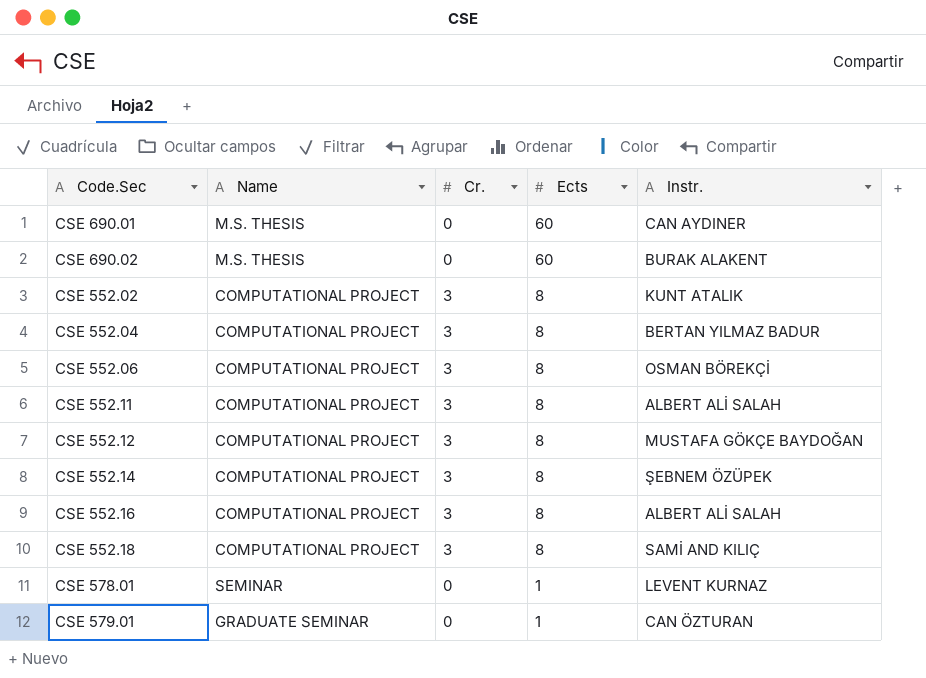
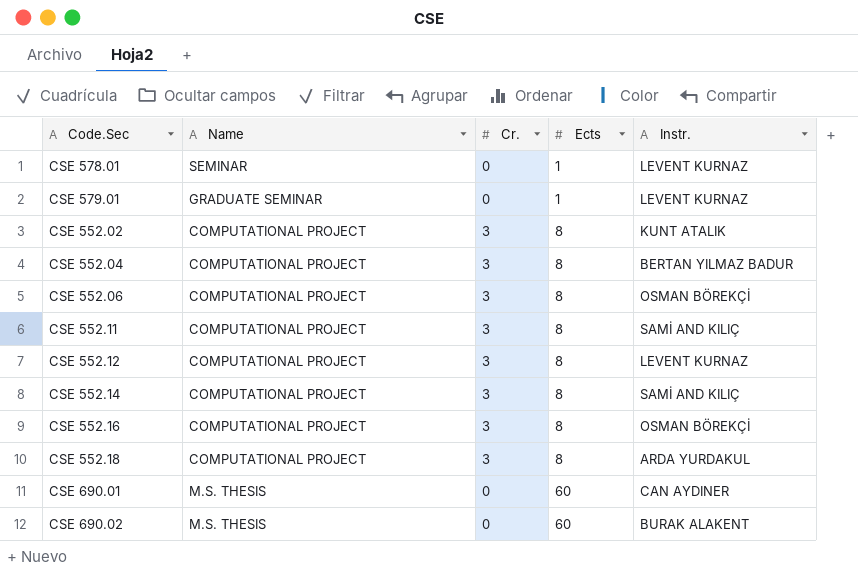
row order: Ects descending -> Ects ascending
CSE 579.01 | Instr.: CAN ÖZTURAN -> LEVENT KURNAZ
CSE 552.11 | Instr.: ALBERT ALİ SALAH -> SAMİ AND KILIÇ
CSE 552.12 | Instr.: MUSTAFA GÖKÇE BAYDOĞAN -> LEVENT KURNAZ
CSE 552.14 | Instr.: ŞEBNEM ÖZÜPEK -> SAMİ AND KILIÇ
CSE 552.16 | Instr.: ALBERT ALİ SALAH -> OSMAN BÖREKÇİ
CSE 552.18 | Instr.: SAMİ AND KILIÇ -> ARDA YURDAKUL

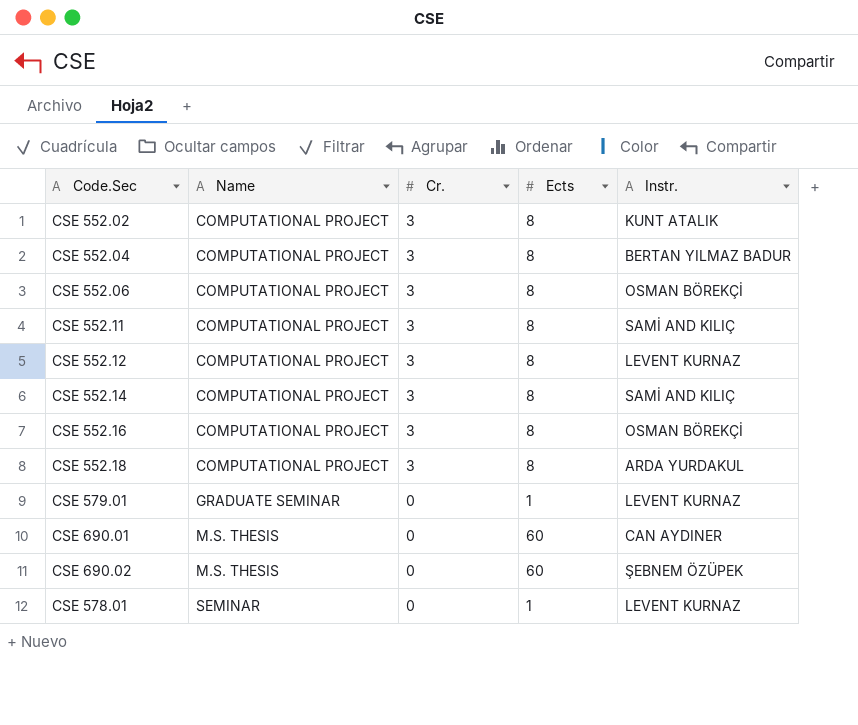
row order: Ects ascending -> Name ascending
CSE 690.02 | Instr.: BURAK ALAKENT -> ŞEBNEM ÖZÜPEK

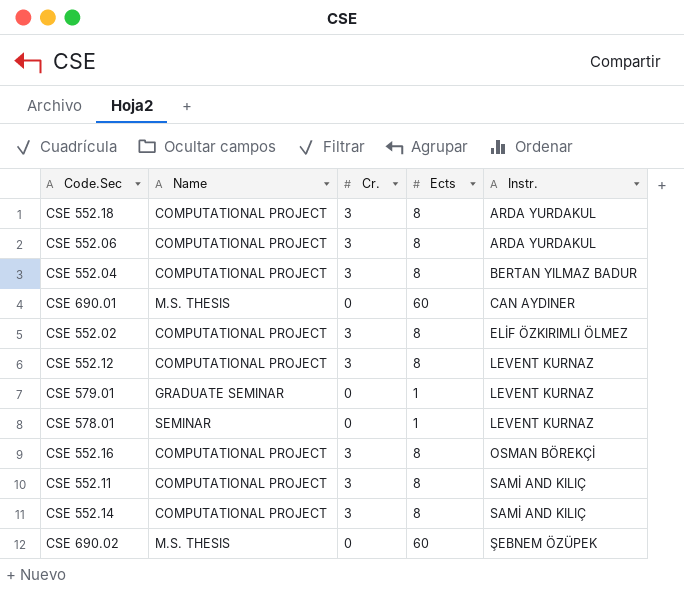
row order: Name ascending -> Instr. ascending
CSE 552.06 | Instr.: OSMAN BÖREKÇİ -> ARDA YURDAKUL
CSE 552.02 | Instr.: KUNT ATALIK -> ELİF ÖZKIRIMLI ÖLMEZ

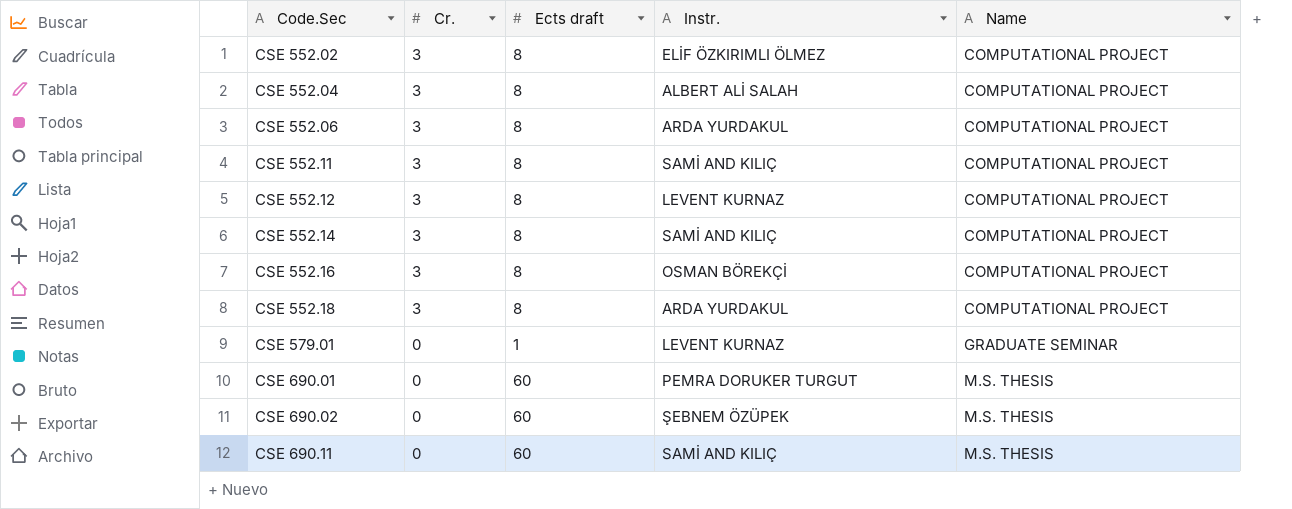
row order: Instr. ascending -> Code.Sec ascending
column name: Ects -> Ects draft
column Name | position: 2 -> 5
row CSE 578.01: SEMINAR | 0 | 1 | LEVENT KURNAZ -> none
CSE 552.04 | Instr.: BERTAN YILMAZ BADUR -> ALBERT ALİ SALAH
CSE 690.01 | Instr.: CAN AYDINER -> PEMRA DORUKER TURGUT
row CSE 690.11: none -> 0 | 60 | SAMİ AND KILIÇ | M.S. THESIS

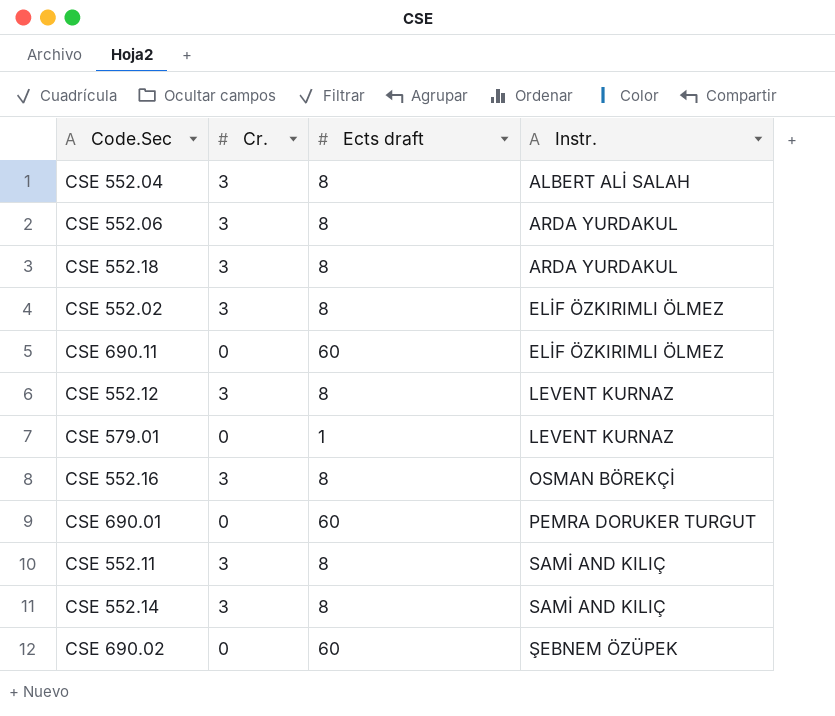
row order: Code.Sec ascending -> Instr. ascending
column Name | position: 5 -> none
CSE 690.11 | Instr.: SAMİ AND KILIÇ -> ELİF ÖZKIRIMLI ÖLMEZ

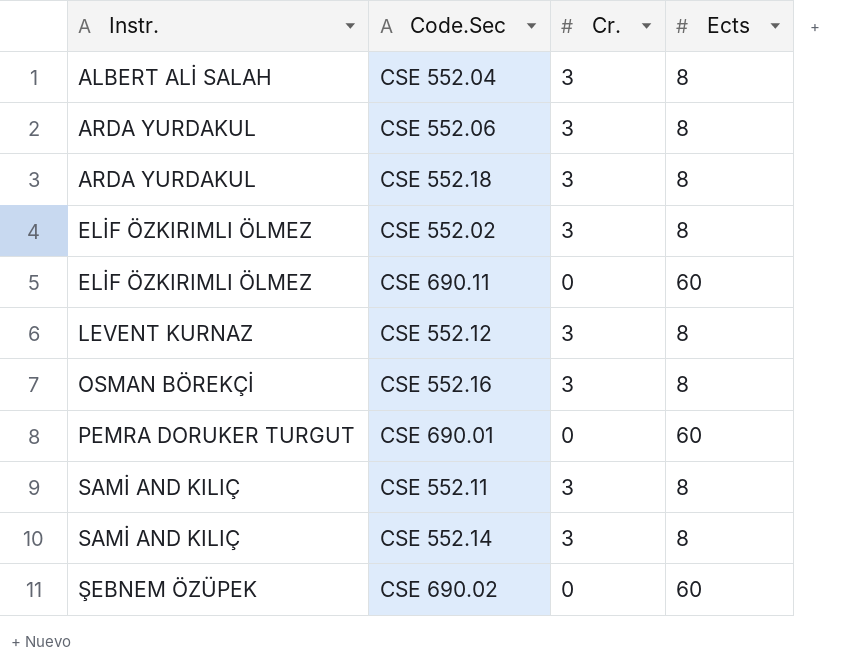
column Instr. | position: 4 -> 1
column name: Ects draft -> Ects
row CSE 579.01: 0 | 1 | LEVENT KURNAZ -> none

